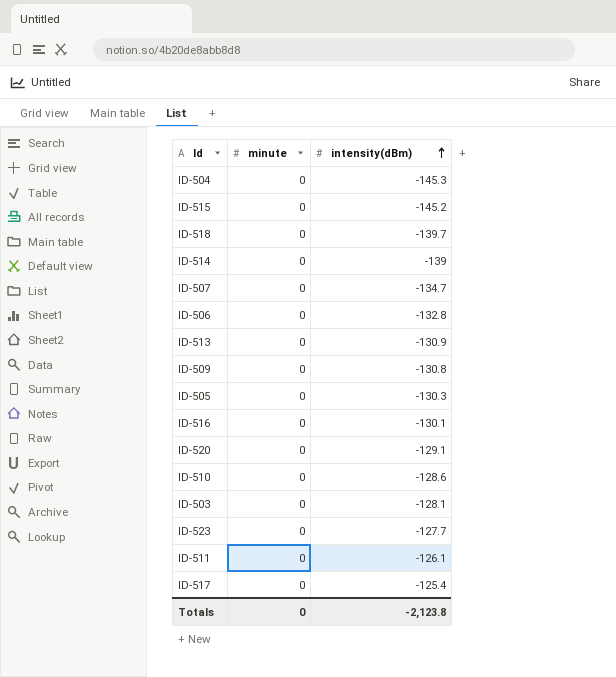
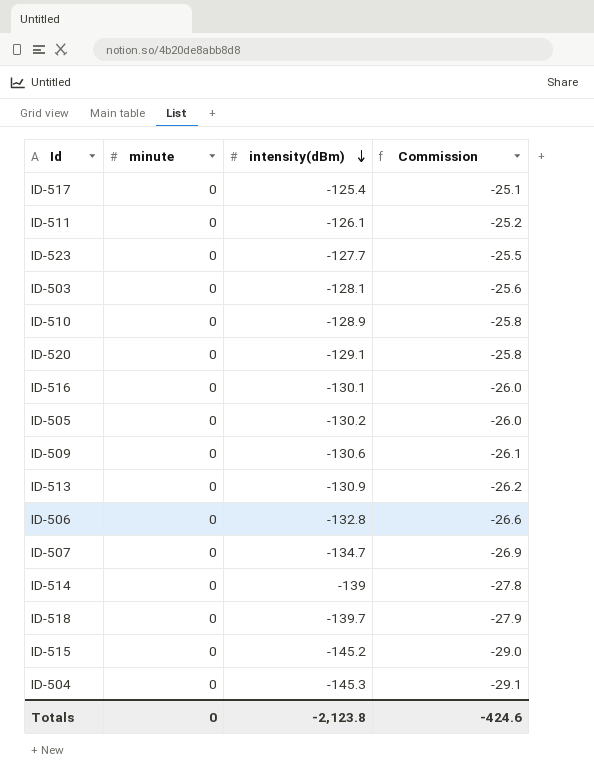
row order: intensity(dBm) ascending -> intensity(dBm) descending
column Commission | formula: none -> [intensity(dBm)] * 0.2
ID-510 | intensity(dBm): -128.6 -> -128.9
ID-505 | intensity(dBm): -130.3 -> -130.2
ID-509 | intensity(dBm): -130.8 -> -130.6

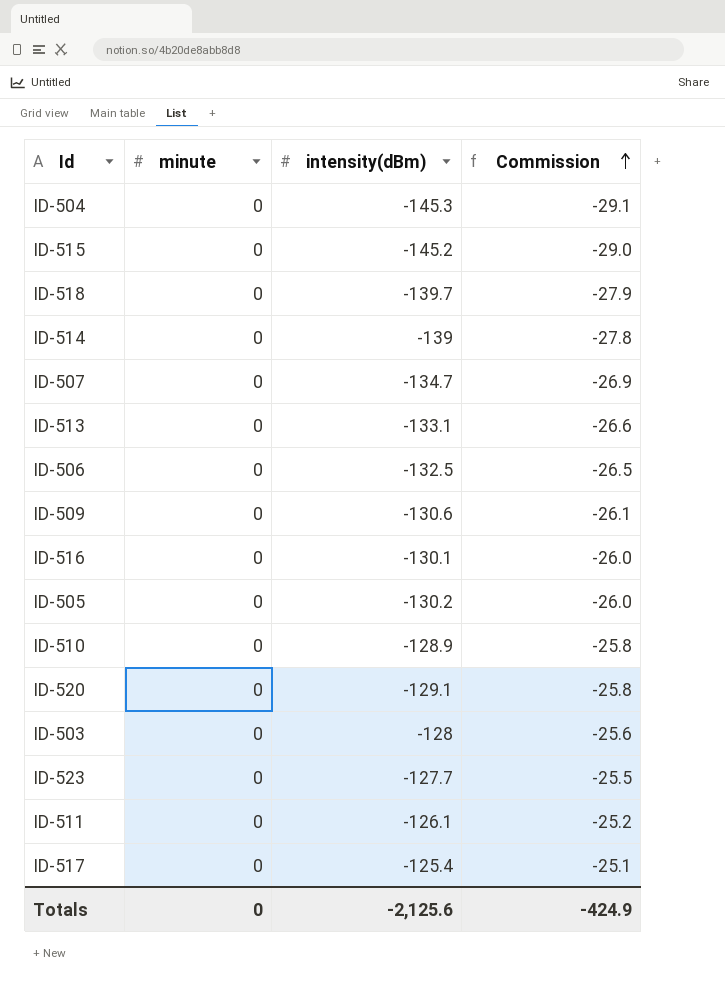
row order: intensity(dBm) descending -> Commission ascending
ID-513 | intensity(dBm): -130.9 -> -133.1
ID-513 | Commission: -26.2 -> -26.6
ID-506 | intensity(dBm): -132.8 -> -132.5
ID-506 | Commission: -26.6 -> -26.5
ID-503 | intensity(dBm): -128.1 -> -128
Totals | intensity(dBm): -2,123.8 -> -2,125.6
Totals | Commission: -424.6 -> -424.9

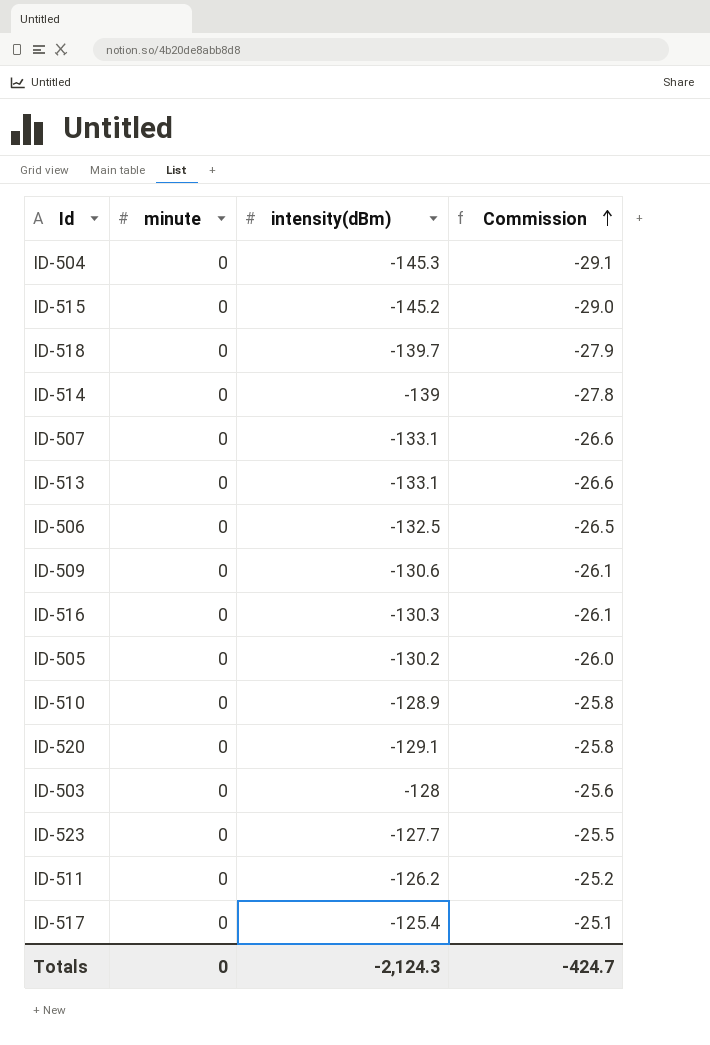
ID-507 | intensity(dBm): -134.7 -> -133.1
ID-507 | Commission: -26.9 -> -26.6
ID-516 | intensity(dBm): -130.1 -> -130.3
ID-516 | Commission: -26.0 -> -26.1
ID-511 | intensity(dBm): -126.1 -> -126.2
Totals | intensity(dBm): -2,125.6 -> -2,124.3
Totals | Commission: -424.9 -> -424.7

